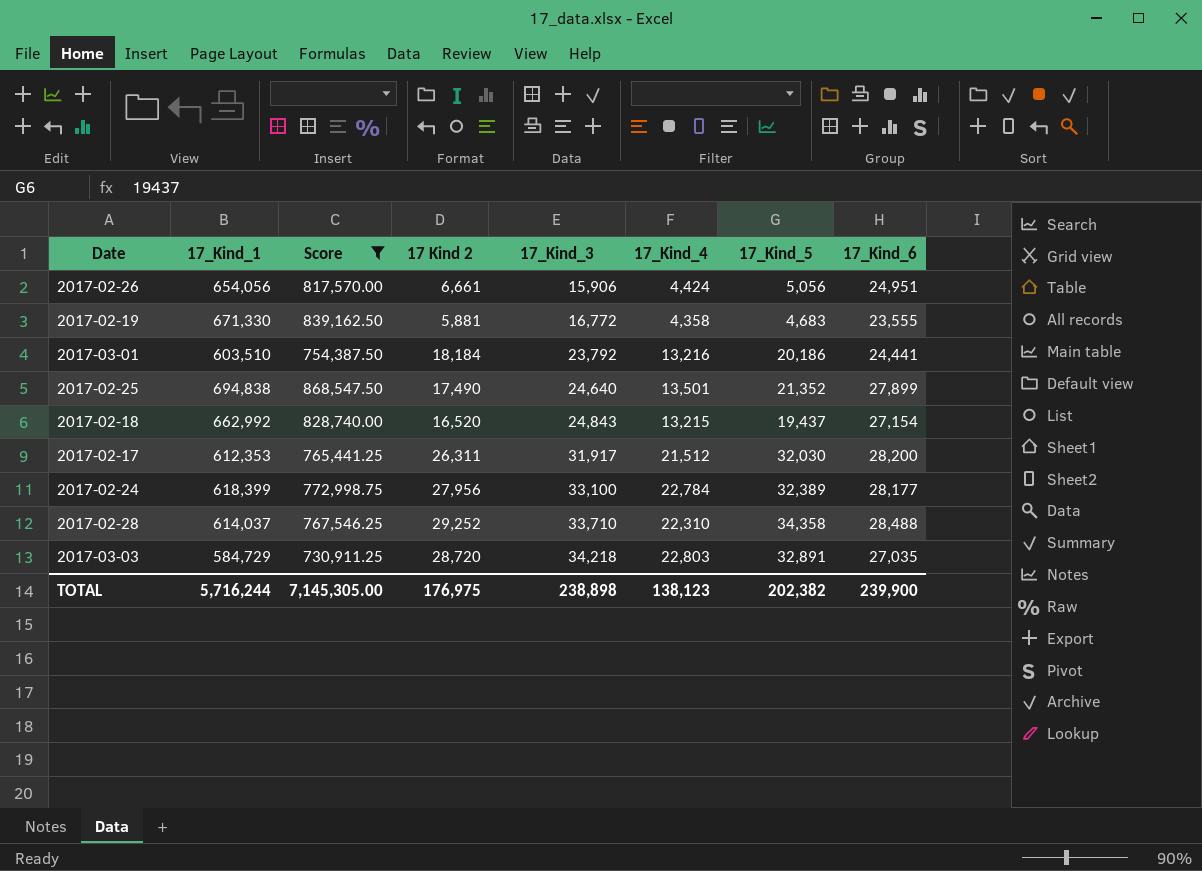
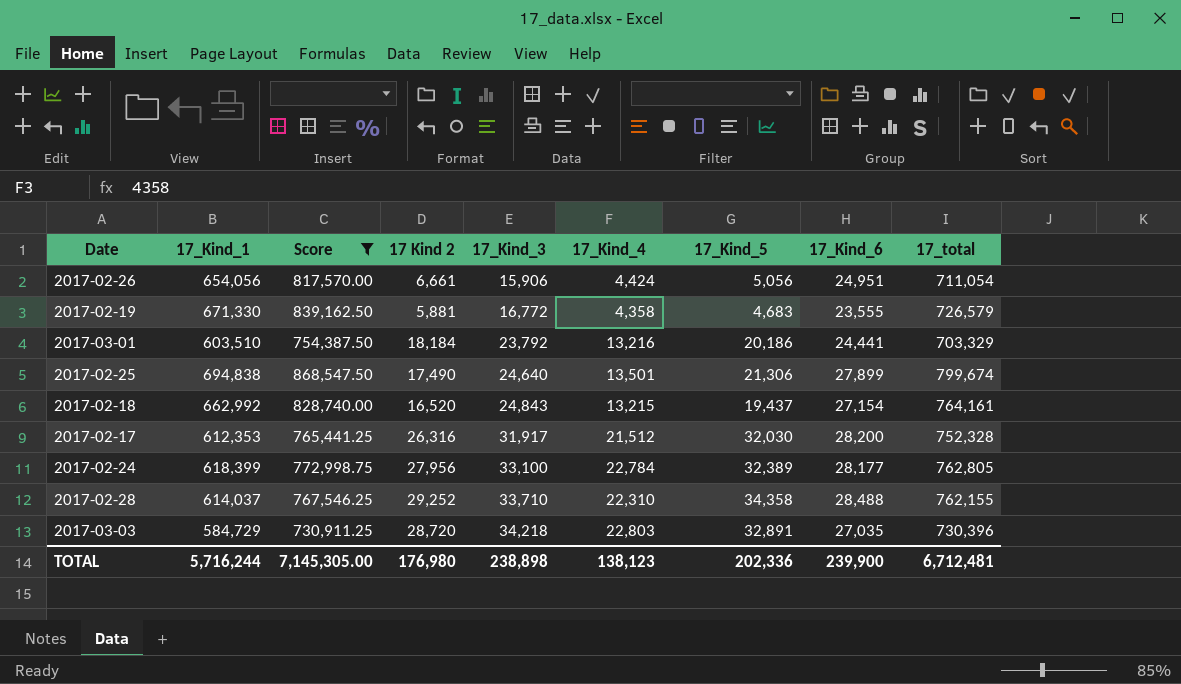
column 17_total | formula: none -> [17_Kind_1] + [17 Kind 2] + [17_Kind_3] + [17_Kind_4] + [17_Kind_5] + [17_Kind_6]
2017-02-25 | 17_Kind_5: 21,352 -> 21,306
2017-02-17 | 17 Kind 2: 26,311 -> 26,316
TOTAL | 17 Kind 2: 176,975 -> 176,980
TOTAL | 17_Kind_5: 202,382 -> 202,336

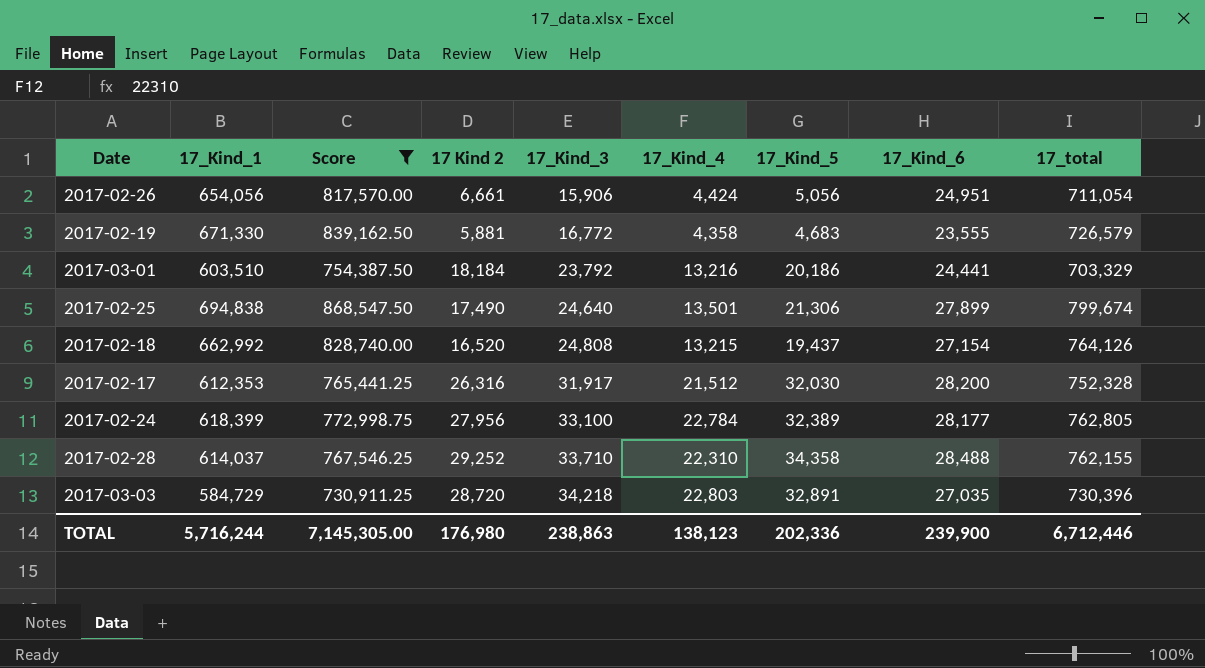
2017-02-18 | 17_Kind_3: 24,843 -> 24,808
2017-02-18 | 17_total: 764,161 -> 764,126
TOTAL | 17_Kind_3: 238,898 -> 238,863
TOTAL | 17_total: 6,712,481 -> 6,712,446

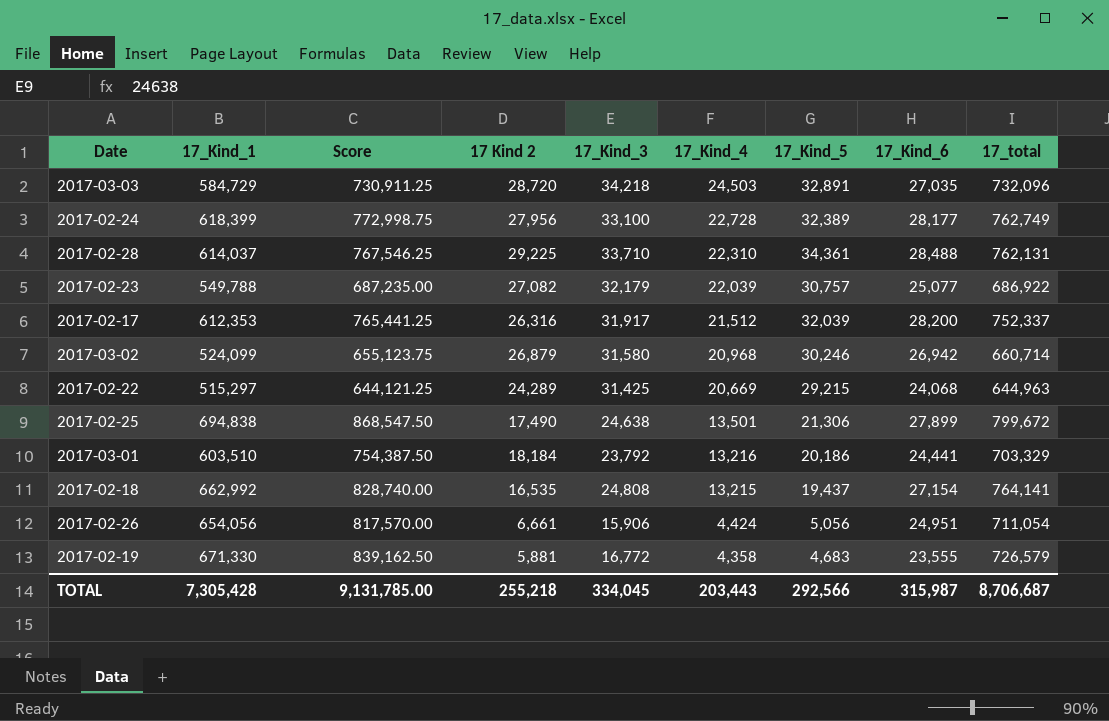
filter: Score >= 730,911.25 -> none
row order: 17_Kind_3 ascending -> 17_Kind_4 descending
2017-03-03 | 17_Kind_4: 22,803 -> 24,503
2017-03-03 | 17_total: 730,396 -> 732,096
2017-02-24 | 17_Kind_4: 22,784 -> 22,728
2017-02-24 | 17_total: 762,805 -> 762,749
2017-02-28 | 17 Kind 2: 29,252 -> 29,225
2017-02-28 | 17_Kind_5: 34,358 -> 34,361
2017-02-28 | 17_total: 762,155 -> 762,131
2017-02-17 | 17_Kind_5: 32,030 -> 32,039
2017-02-17 | 17_total: 752,328 -> 752,337
2017-02-25 | 17_Kind_3: 24,640 -> 24,638
2017-02-25 | 17_total: 799,674 -> 799,672
2017-02-18 | 17 Kind 2: 16,520 -> 16,535
2017-02-18 | 17_total: 764,126 -> 764,141
TOTAL | 17_Kind_1: 5,716,244 -> 7,305,428
TOTAL | Score: 7,145,305.00 -> 9,131,785.00
TOTAL | 17 Kind 2: 176,980 -> 255,218
TOTAL | 17_Kind_3: 238,863 -> 334,045
TOTAL | 17_Kind_4: 138,123 -> 203,443
TOTAL | 17_Kind_5: 202,336 -> 292,566
TOTAL | 17_Kind_6: 239,900 -> 315,987
TOTAL | 17_total: 6,712,446 -> 8,706,687

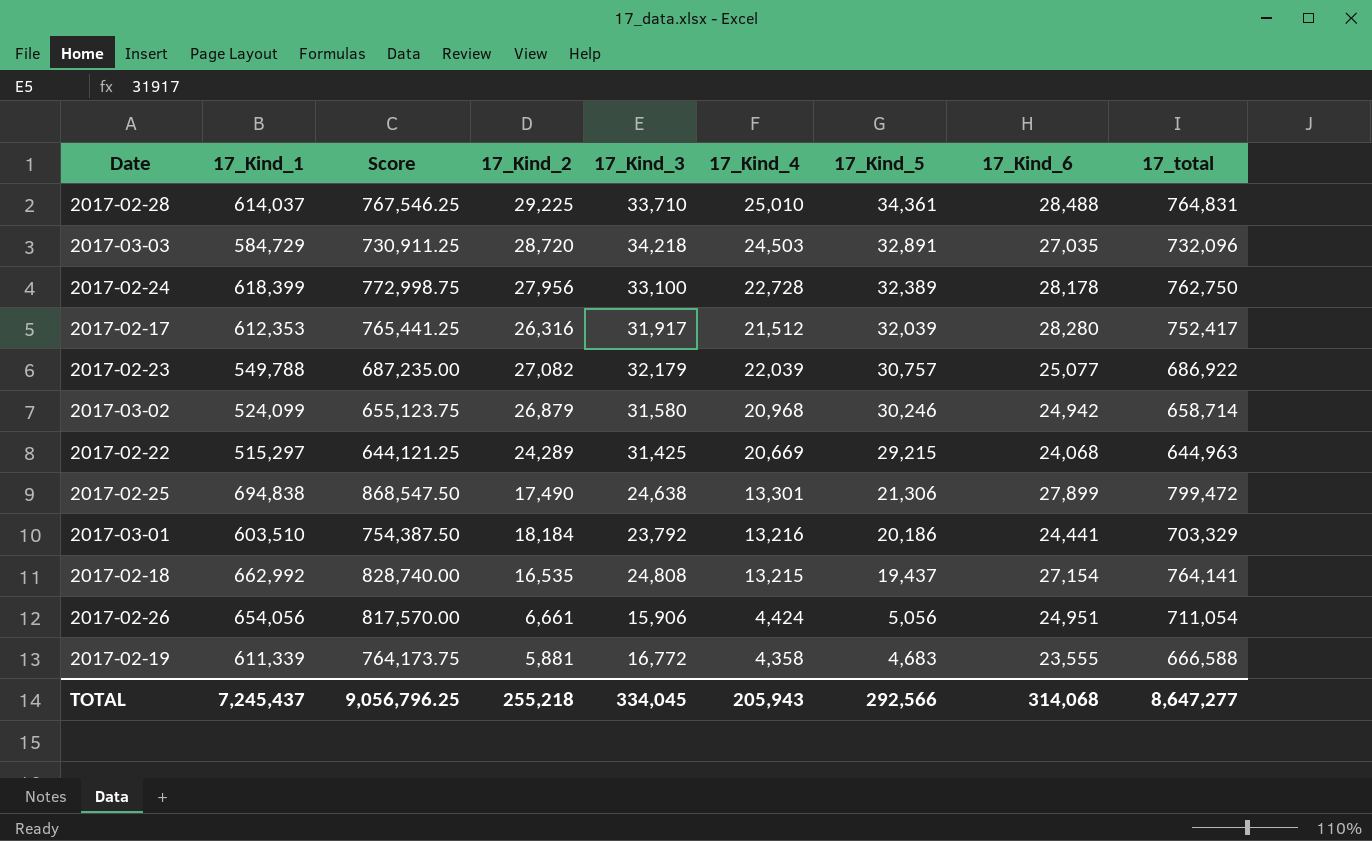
row order: 17_Kind_4 descending -> 17_Kind_5 descending
column name: 17 Kind 2 -> 17_Kind_2
2017-02-28 | 17_Kind_4: 22,310 -> 25,010
2017-02-28 | 17_total: 762,131 -> 764,831
2017-02-24 | 17_Kind_6: 28,177 -> 28,178
2017-02-24 | 17_total: 762,749 -> 762,750
2017-02-17 | 17_Kind_6: 28,200 -> 28,280
2017-02-17 | 17_total: 752,337 -> 752,417
2017-03-02 | 17_Kind_6: 26,942 -> 24,942
2017-03-02 | 17_total: 660,714 -> 658,714
2017-02-25 | 17_Kind_4: 13,501 -> 13,301
2017-02-25 | 17_total: 799,672 -> 799,472
2017-02-19 | 17_Kind_1: 671,330 -> 611,339
2017-02-19 | Score: 839,162.50 -> 764,173.75
2017-02-19 | 17_total: 726,579 -> 666,588
TOTAL | 17_Kind_1: 7,305,428 -> 7,245,437
TOTAL | Score: 9,131,785.00 -> 9,056,796.25
TOTAL | 17_Kind_4: 203,443 -> 205,943
TOTAL | 17_Kind_6: 315,987 -> 314,068
TOTAL | 17_total: 8,706,687 -> 8,647,277

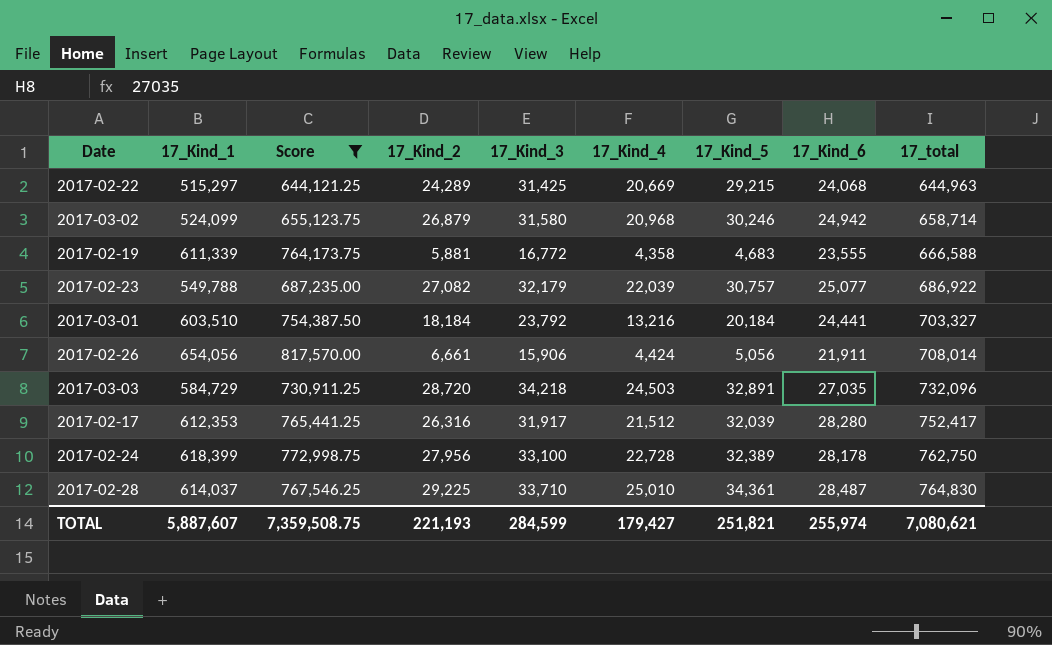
filter: none -> Score <= 817,570.00
row order: 17_Kind_5 descending -> 17_total ascending
2017-03-01 | 17_Kind_5: 20,186 -> 20,184
2017-03-01 | 17_total: 703,329 -> 703,327
2017-02-26 | 17_Kind_6: 24,951 -> 21,911
2017-02-26 | 17_total: 711,054 -> 708,014
2017-02-28 | 17_Kind_6: 28,488 -> 28,487
2017-02-28 | 17_total: 764,831 -> 764,830
TOTAL | 17_Kind_1: 7,245,437 -> 5,887,607
TOTAL | Score: 9,056,796.25 -> 7,359,508.75
TOTAL | 17_Kind_2: 255,218 -> 221,193
TOTAL | 17_Kind_3: 334,045 -> 284,599
TOTAL | 17_Kind_4: 205,943 -> 179,427
TOTAL | 17_Kind_5: 292,566 -> 251,821
TOTAL | 17_Kind_6: 314,068 -> 255,974
TOTAL | 17_total: 8,647,277 -> 7,080,621

